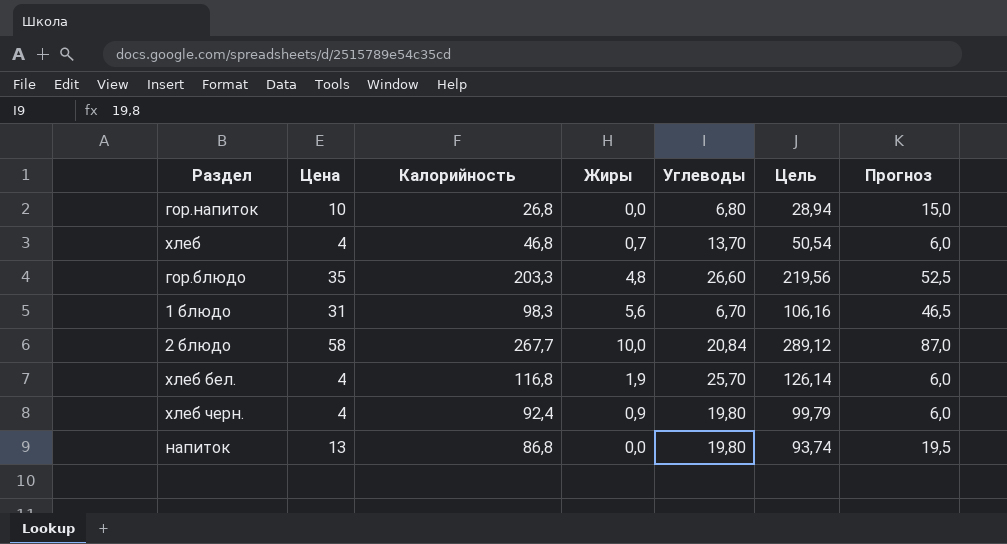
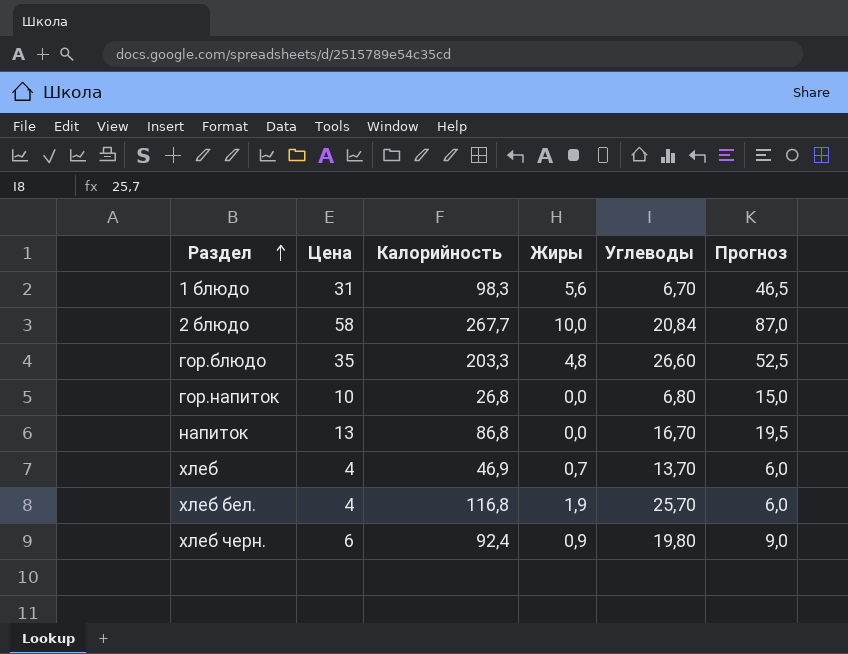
row order: none -> Раздел ascending
column Цель | formula: [Калорийность] * 1,08 -> none
напиток | Углеводы: 19,80 -> 16,70
хлеб | Калорийность: 46,8 -> 46,9
хлеб черн. | Цена: 4 -> 6
хлеб черн. | Прогноз: 6,0 -> 9,0

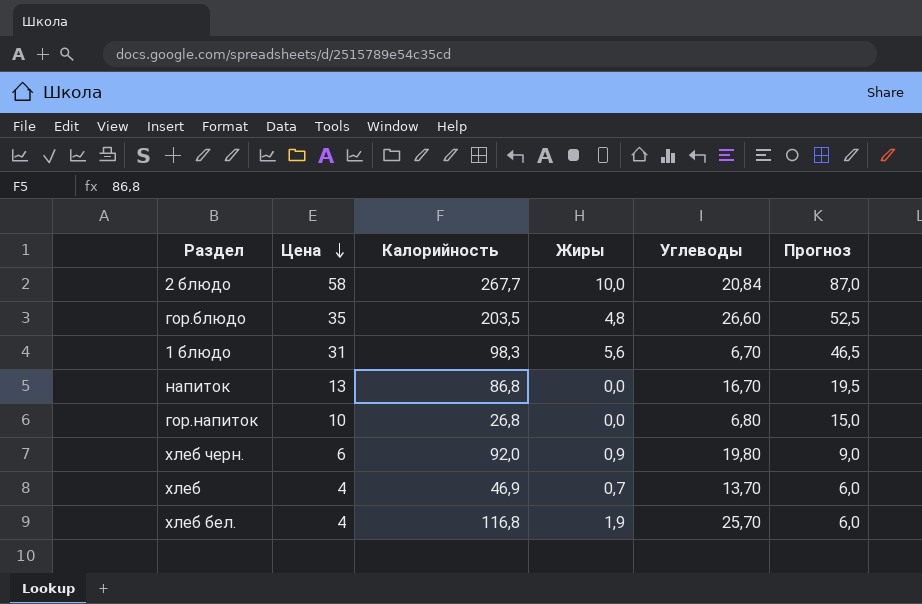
row order: Раздел ascending -> Цена descending
гор.блюдо | Калорийность: 203,3 -> 203,5
хлеб черн. | Калорийность: 92,4 -> 92,0

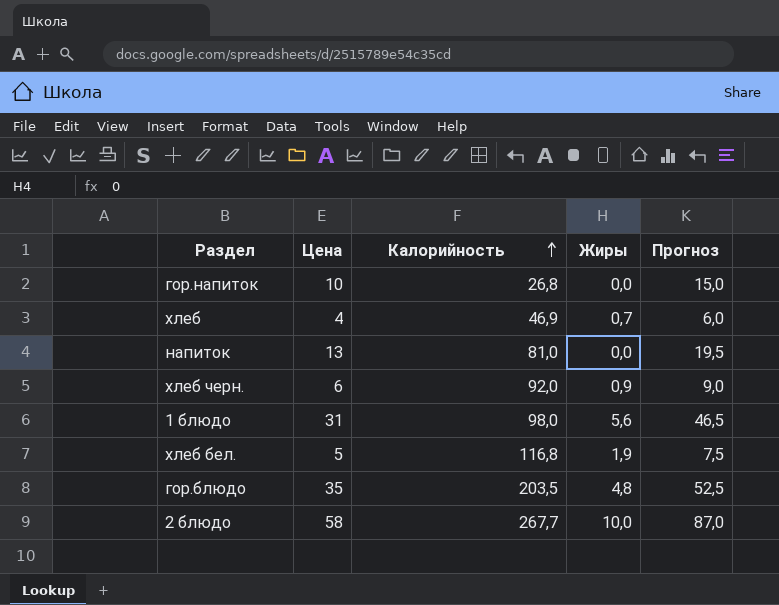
row order: Цена descending -> Калорийность ascending
column Углеводы | position: 5 -> none
напиток | Калорийность: 86,8 -> 81,0
1 блюдо | Калорийность: 98,3 -> 98,0
хлеб бел. | Цена: 4 -> 5
хлеб бел. | Прогноз: 6,0 -> 7,5

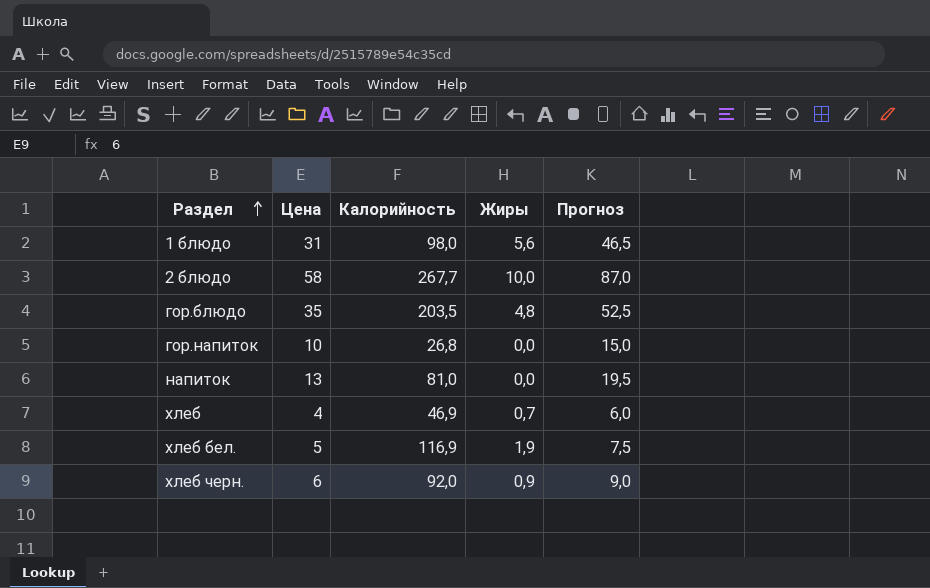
row order: Калорийность ascending -> Раздел ascending
хлеб бел. | Калорийность: 116,8 -> 116,9

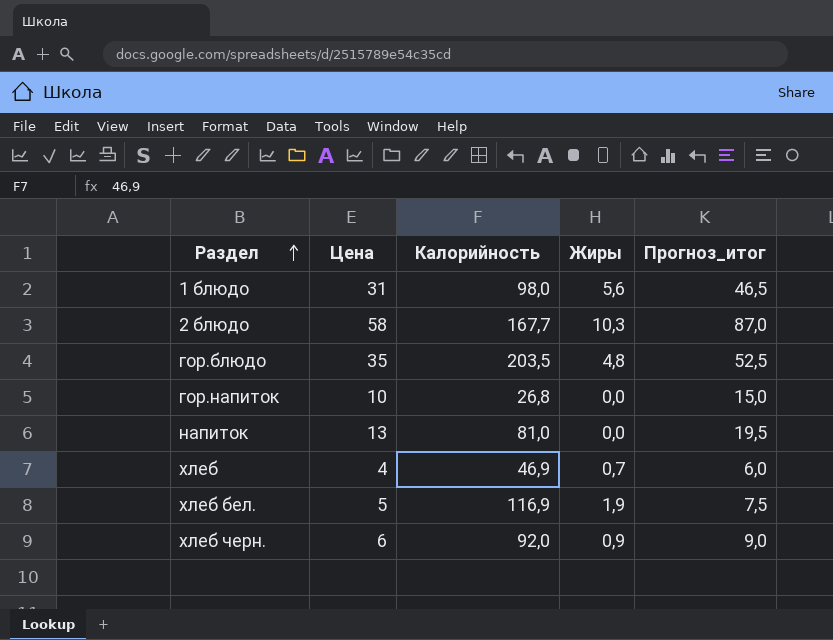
column name: Прогноз -> Прогноз_итог
2 блюдо | Калорийность: 267,7 -> 167,7
2 блюдо | Жиры: 10,0 -> 10,3

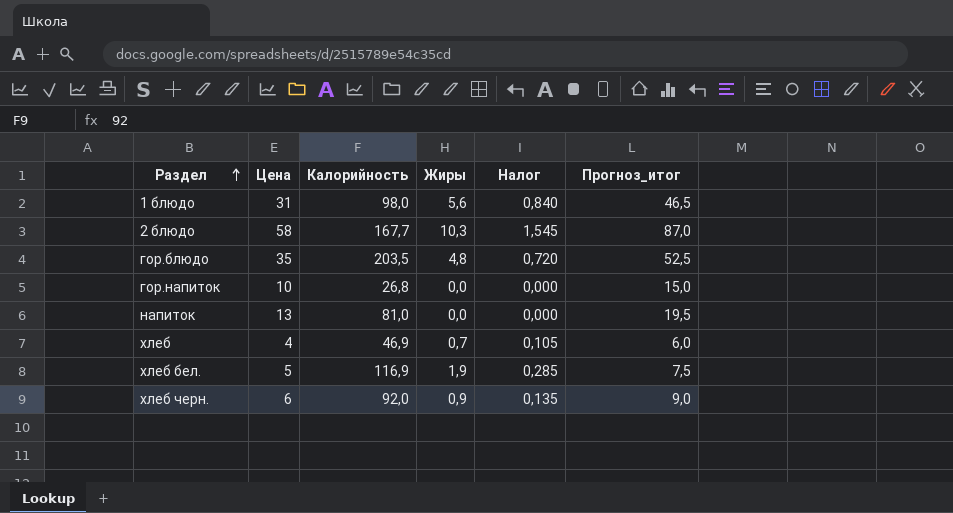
column Налог | formula: none -> [Жиры] * 0,15

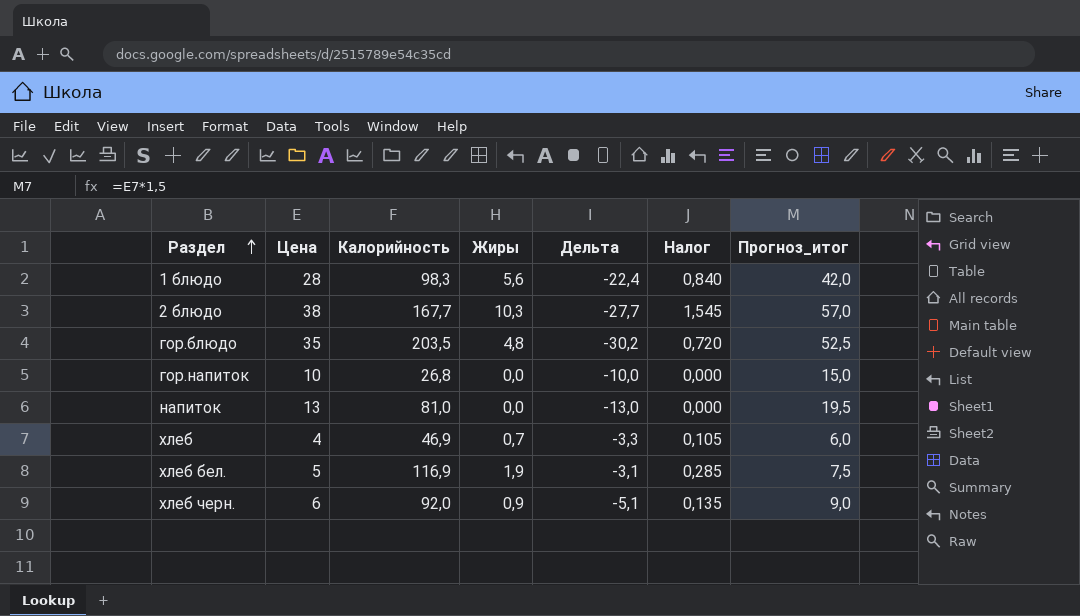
column Дельта | formula: none -> [Жиры] - [Цена]
1 блюдо | Цена: 31 -> 28
1 блюдо | Калорийность: 98,0 -> 98,3
1 блюдо | Прогноз_итог: 46,5 -> 42,0
2 блюдо | Цена: 58 -> 38
2 блюдо | Прогноз_итог: 87,0 -> 57,0

